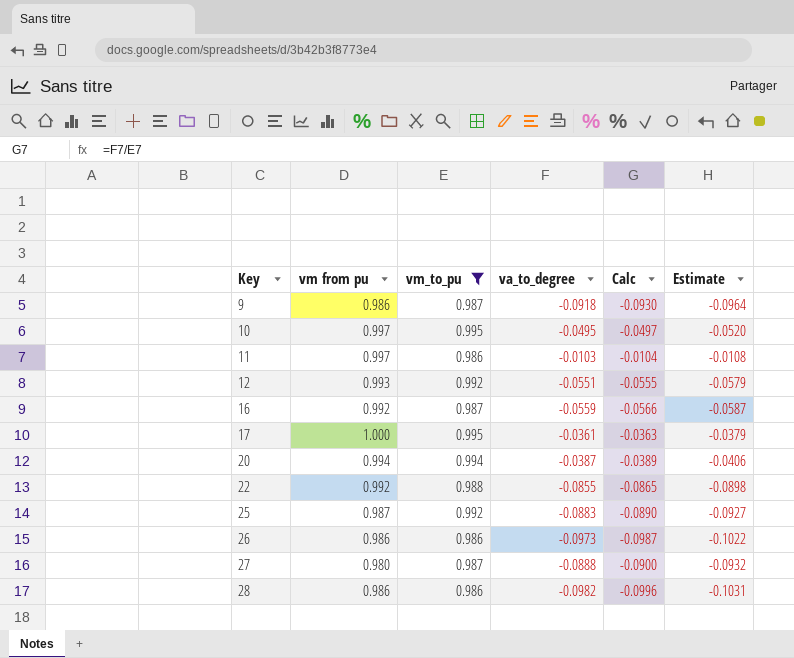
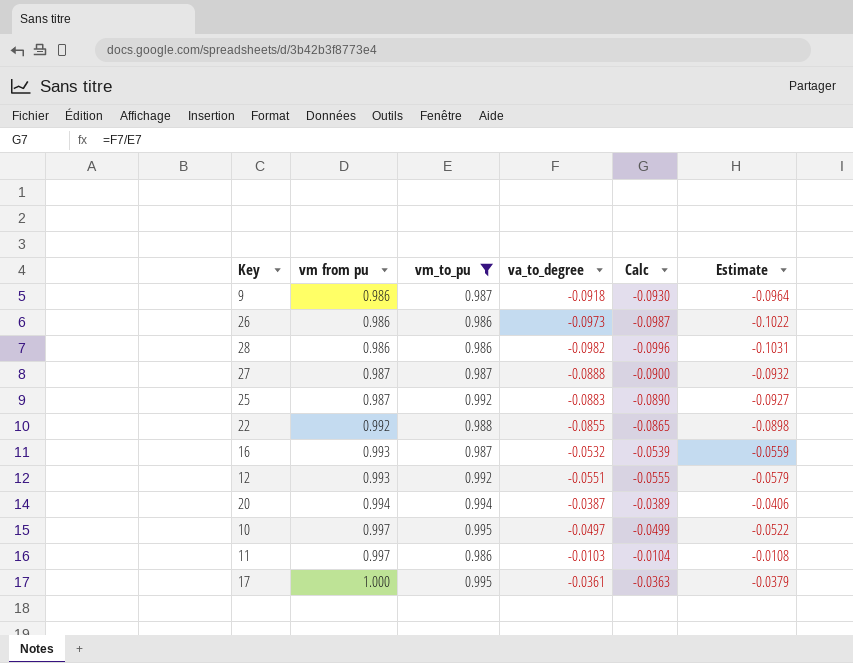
row order: Key ascending -> vm from pu ascending
27 | vm from pu: 0.980 -> 0.987
16 | vm from pu: 0.992 -> 0.993
16 | va_to_degree: -0.0559 -> -0.0532
16 | Calc: -0.0566 -> -0.0539
16 | Estimate: -0.0587 -> -0.0559
10 | va_to_degree: -0.0495 -> -0.0497
10 | Calc: -0.0497 -> -0.0499
10 | Estimate: -0.0520 -> -0.0522

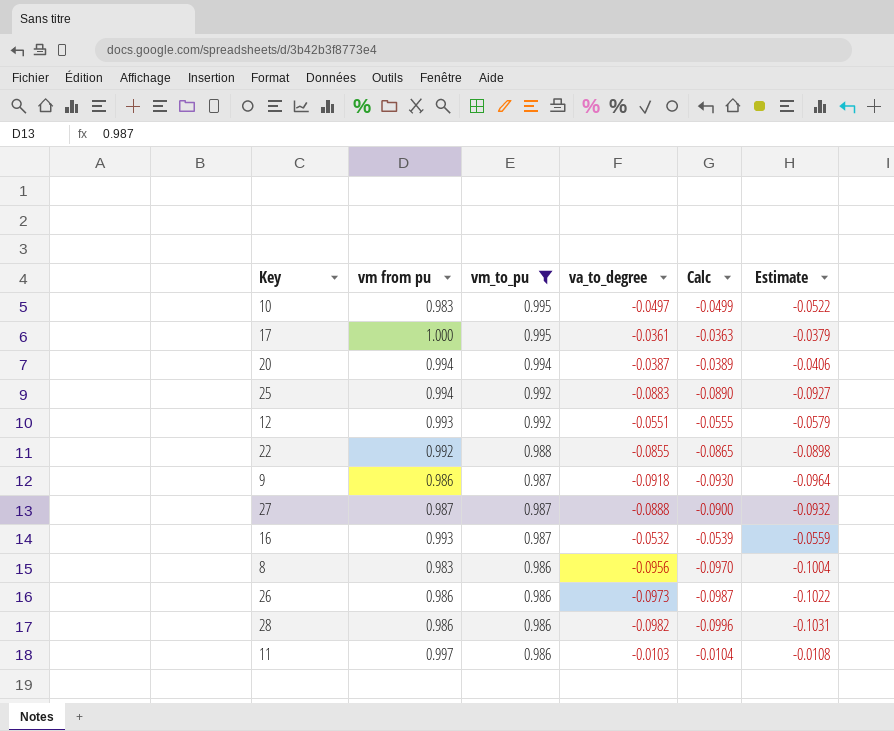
row order: vm from pu ascending -> vm_to_pu descending
10 | vm from pu: 0.997 -> 0.983
25 | vm from pu: 0.987 -> 0.994
row 8: none -> 0.983 | 0.986 | -0.0956 | -0.0970 | -0.1004

